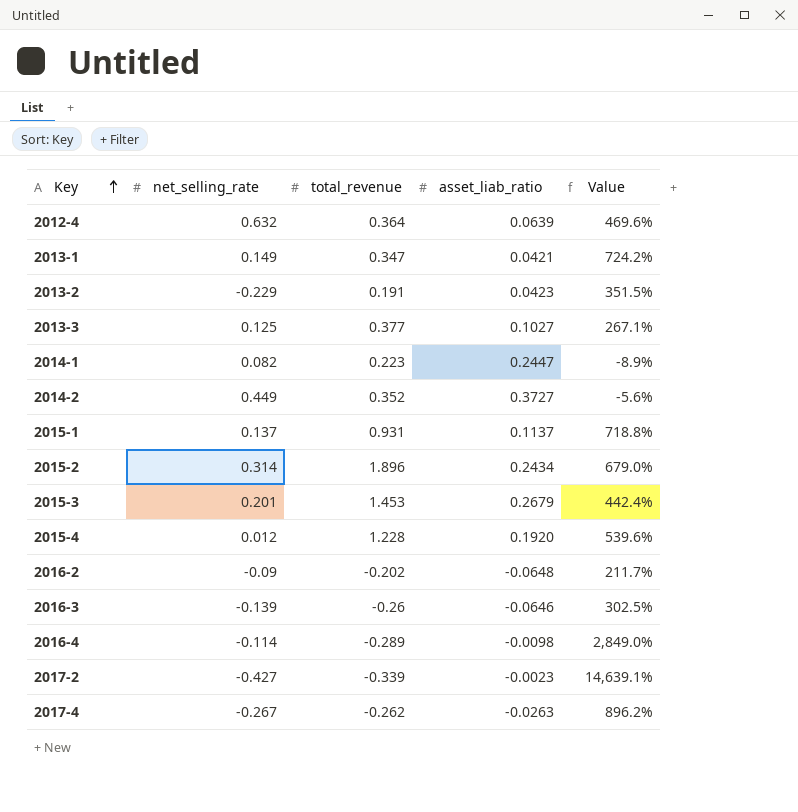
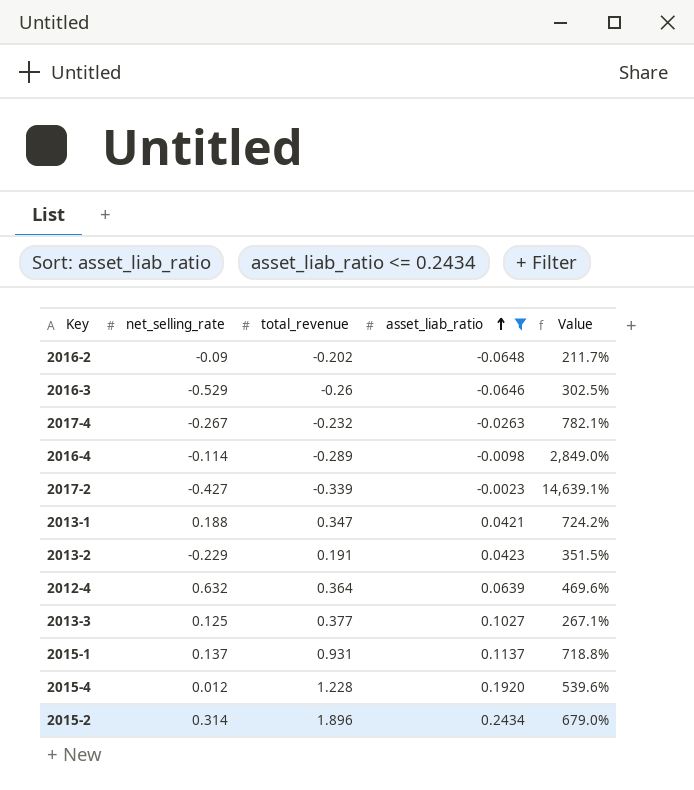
filter: none -> asset_liab_ratio <= 0.2434
row order: Key ascending -> asset_liab_ratio ascending
2016-3 | net_selling_rate: -0.139 -> -0.529
2017-4 | total_revenue: -0.262 -> -0.232
2017-4 | Value: 896.2% -> 782.1%
2013-1 | net_selling_rate: 0.149 -> 0.188

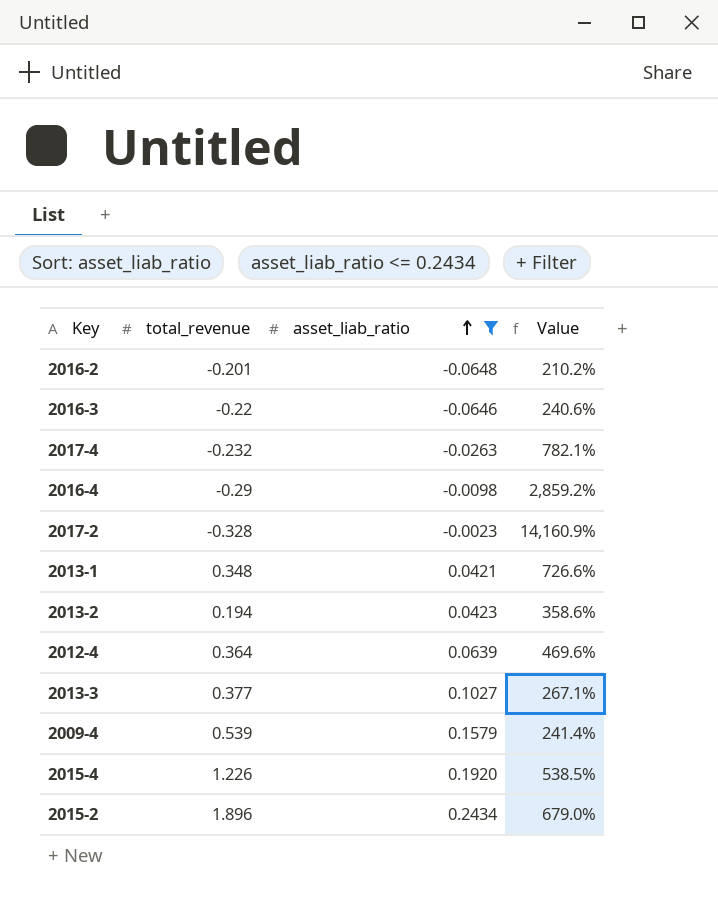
column net_selling_rate | position: 2 -> none
row 2015-1: 0.137 | 0.931 | 0.1137 | 718.8% -> none
2016-2 | total_revenue: -0.202 -> -0.201
2016-2 | Value: 211.7% -> 210.2%
2016-3 | total_revenue: -0.26 -> -0.22
2016-3 | Value: 302.5% -> 240.6%
2016-4 | total_revenue: -0.289 -> -0.29
2016-4 | Value: 2,849.0% -> 2,859.2%
2017-2 | total_revenue: -0.339 -> -0.328
2017-2 | Value: 14,639.1% -> 14,160.9%
2013-1 | total_revenue: 0.347 -> 0.348
2013-1 | Value: 724.2% -> 726.6%
2013-2 | total_revenue: 0.191 -> 0.194
2013-2 | Value: 351.5% -> 358.6%
row 2009-4: none -> 0.539 | 0.1579 | 241.4%
2015-4 | total_revenue: 1.228 -> 1.226
2015-4 | Value: 539.6% -> 538.5%

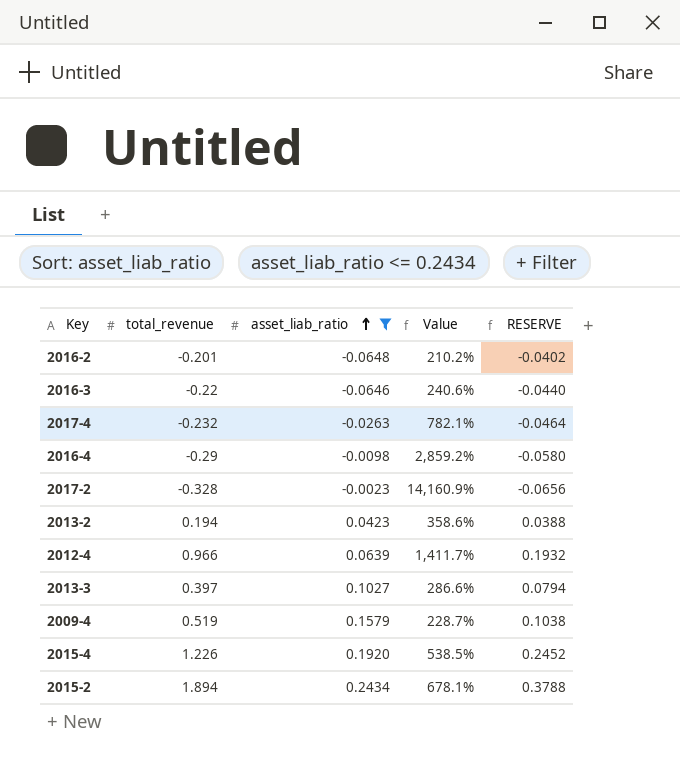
column RESERVE | formula: none -> [total_revenue] * 0.2
row 2013-1: 0.348 | 0.0421 | 726.6% -> none
2012-4 | total_revenue: 0.364 -> 0.966
2012-4 | Value: 469.6% -> 1,411.7%
2013-3 | total_revenue: 0.377 -> 0.397
2013-3 | Value: 267.1% -> 286.6%
2009-4 | total_revenue: 0.539 -> 0.519
2009-4 | Value: 241.4% -> 228.7%
2015-2 | total_revenue: 1.896 -> 1.894
2015-2 | Value: 679.0% -> 678.1%

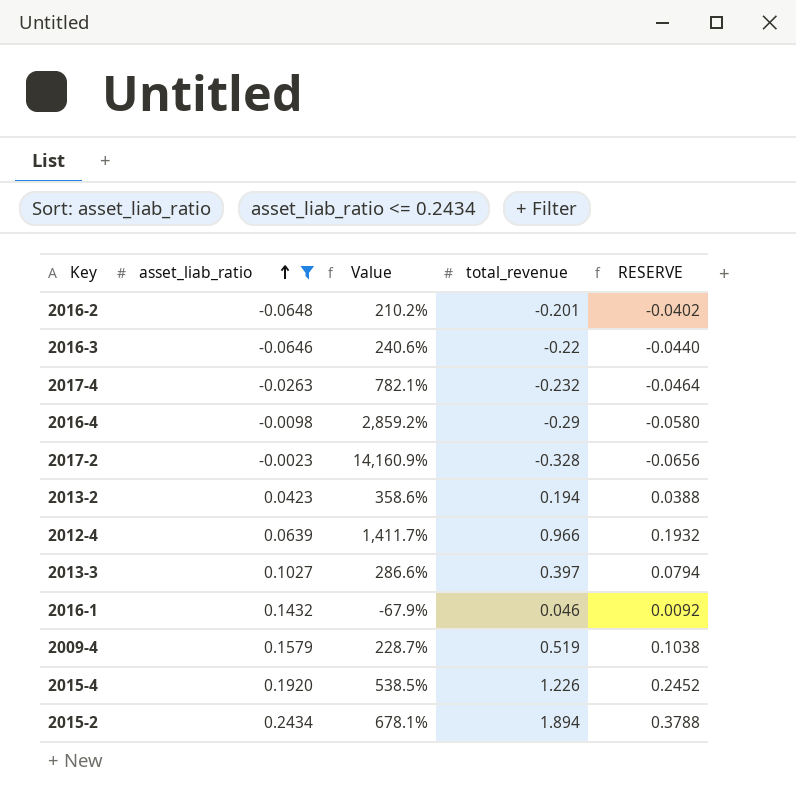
column total_revenue | position: 2 -> 4
row 2016-1: none -> 0.1432 | -67.9% | 0.046 | 0.0092

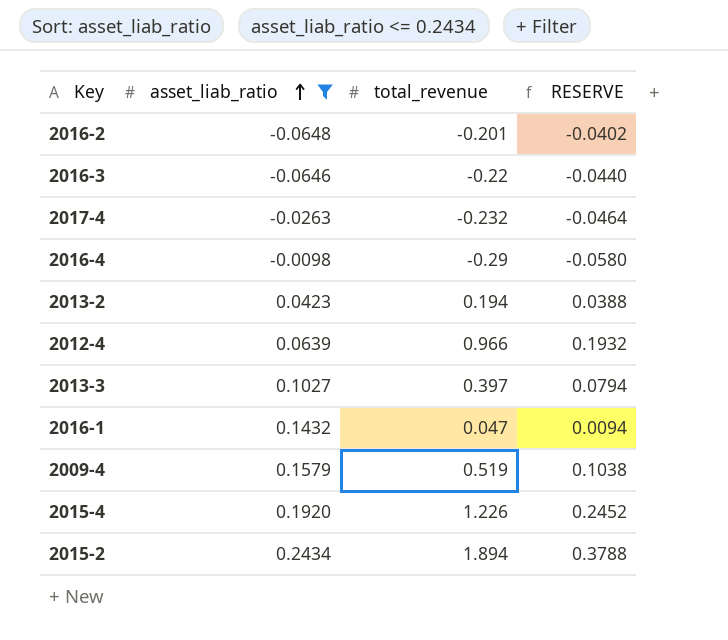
column Value | formula: ([total_revenue] - [asset_liab_ratio]) / [asset_liab_ratio] -> none
row 2017-2: -0.0023 | 14,160.9% | -0.328 | -0.0656 -> none
2016-1 | total_revenue: 0.046 -> 0.047
2016-1 | RESERVE: 0.0092 -> 0.0094

